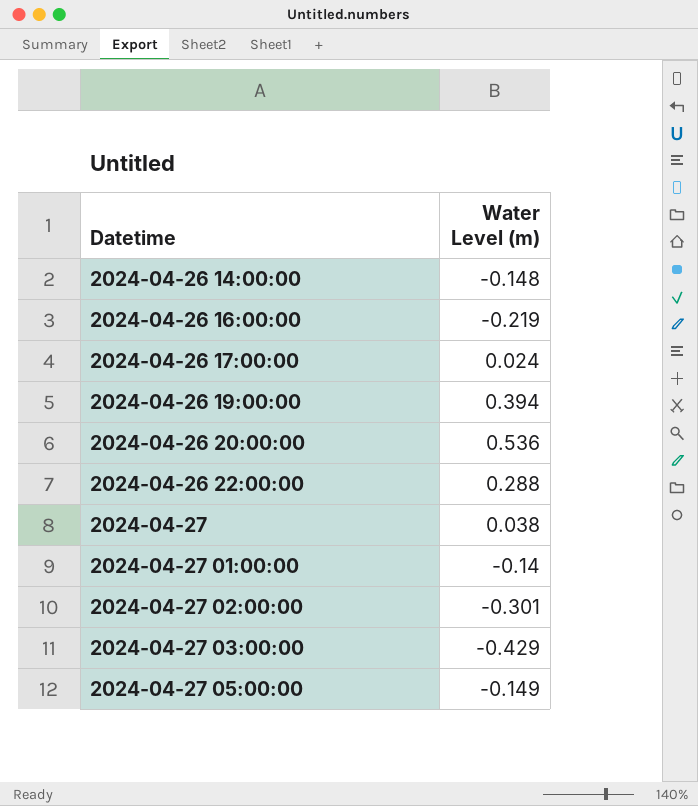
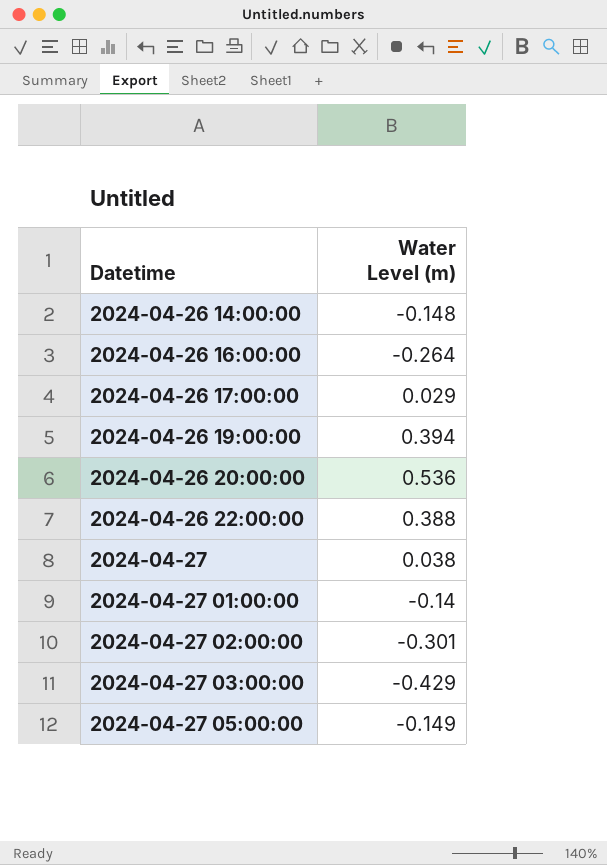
2024-04-26 16:00:00 | Water Level (m): -0.219 -> -0.264
2024-04-26 17:00:00 | Water Level (m): 0.024 -> 0.029
2024-04-26 22:00:00 | Water Level (m): 0.288 -> 0.388

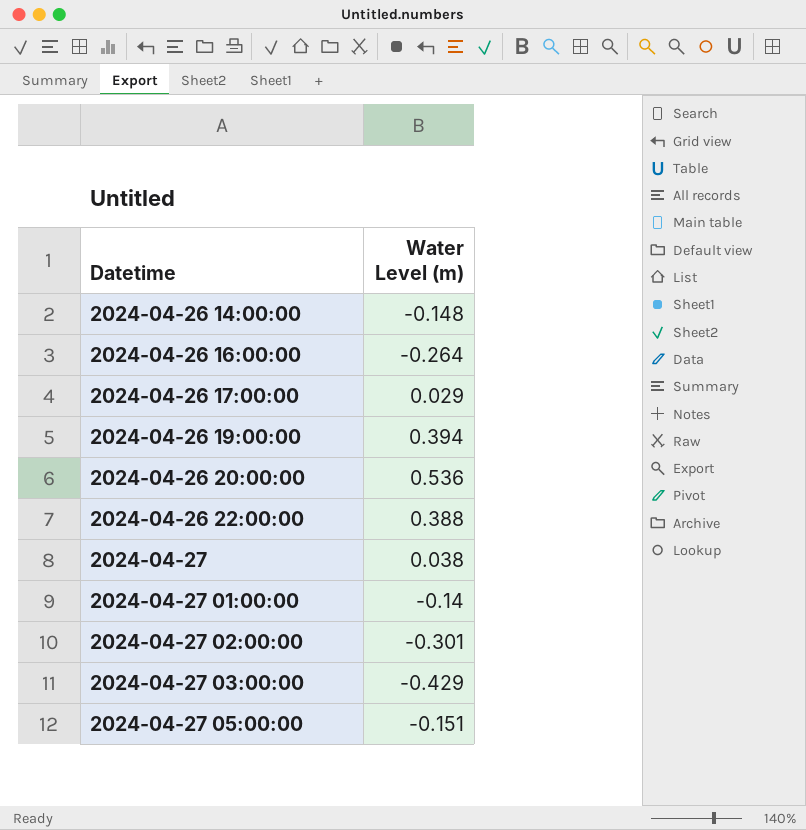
2024-04-27 05:00:00 | Water Level (m): -0.149 -> -0.151

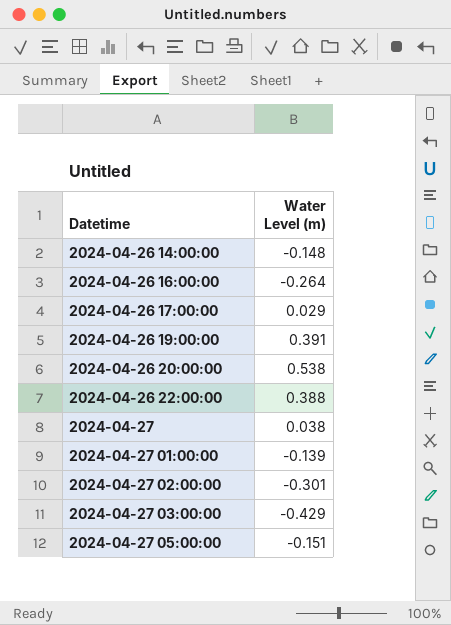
2024-04-26 19:00:00 | Water Level (m): 0.394 -> 0.391
2024-04-26 20:00:00 | Water Level (m): 0.536 -> 0.538
2024-04-27 01:00:00 | Water Level (m): -0.14 -> -0.139

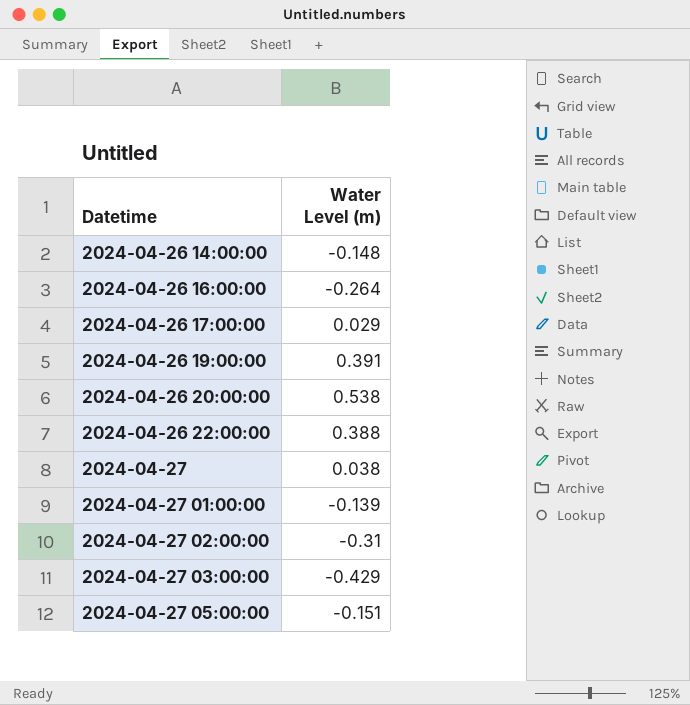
2024-04-27 02:00:00 | Water Level (m): -0.301 -> -0.31

